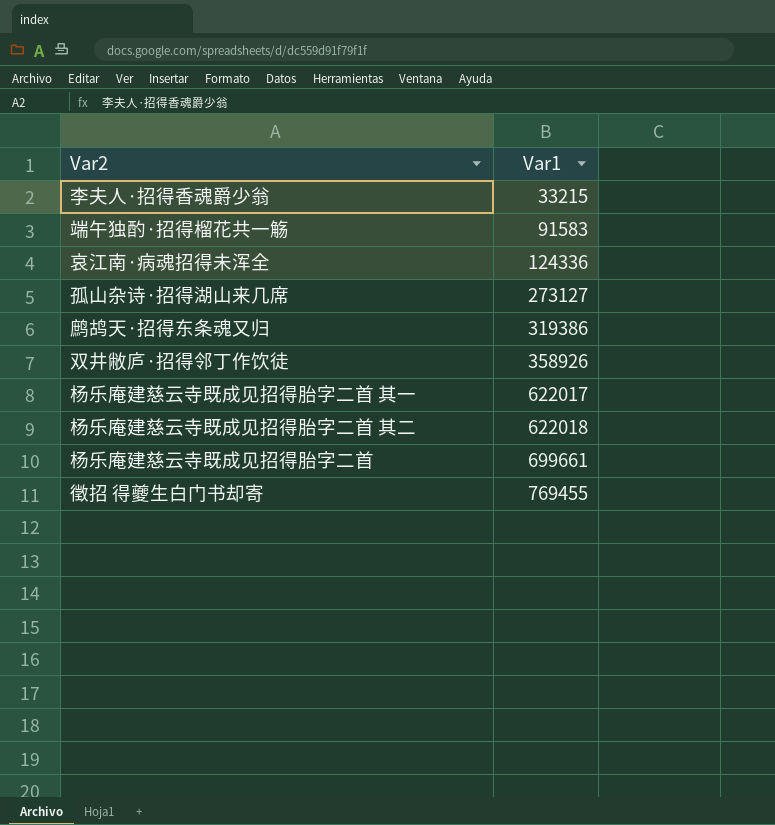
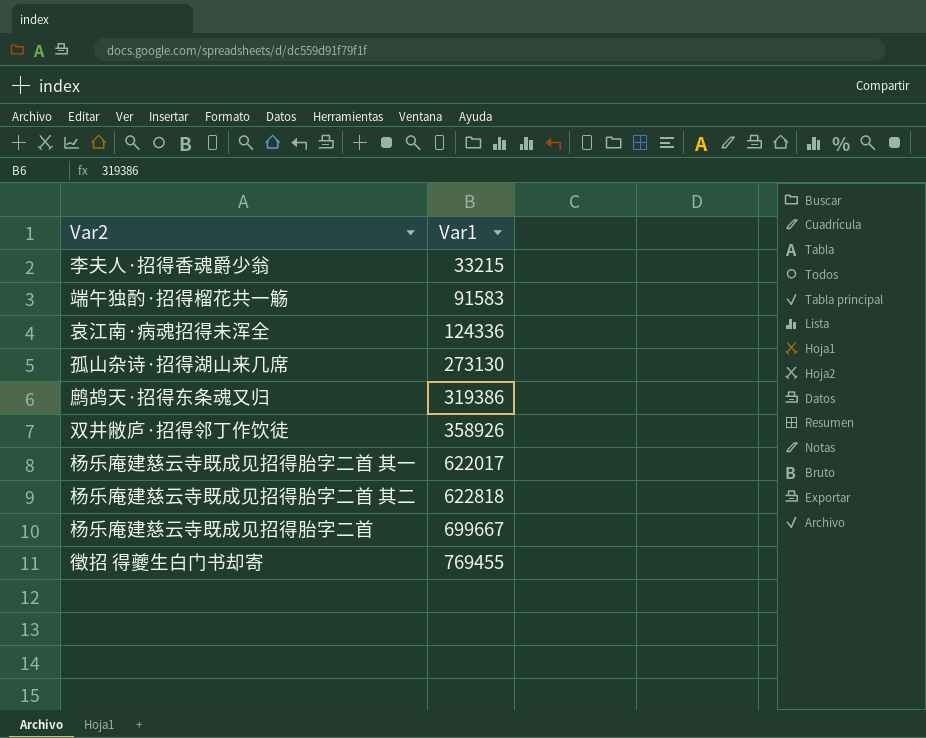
孤山杂诗·招得湖山来几席 | Var1: 273127 -> 273130
杨乐庵建慈云寺既成见招得胎字二首 其二 | Var1: 622018 -> 622818
杨乐庵建慈云寺既成见招得胎字二首 | Var1: 699661 -> 699667

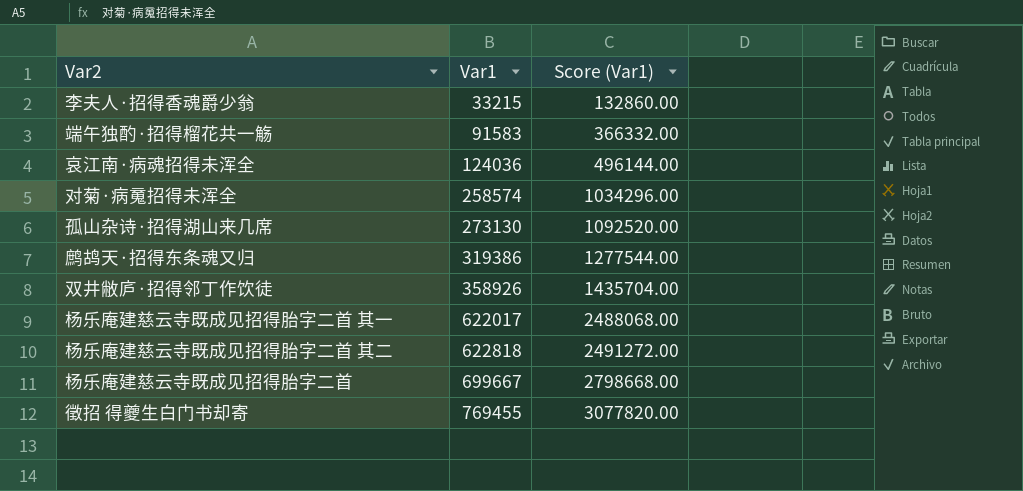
column Score (Var1) | formula: none -> [Var1] * 4
哀江南·病魂招得未浑全 | Var1: 124336 -> 124036
row 对菊·病䰟招得未浑全: none -> 258574 | 1034296.00

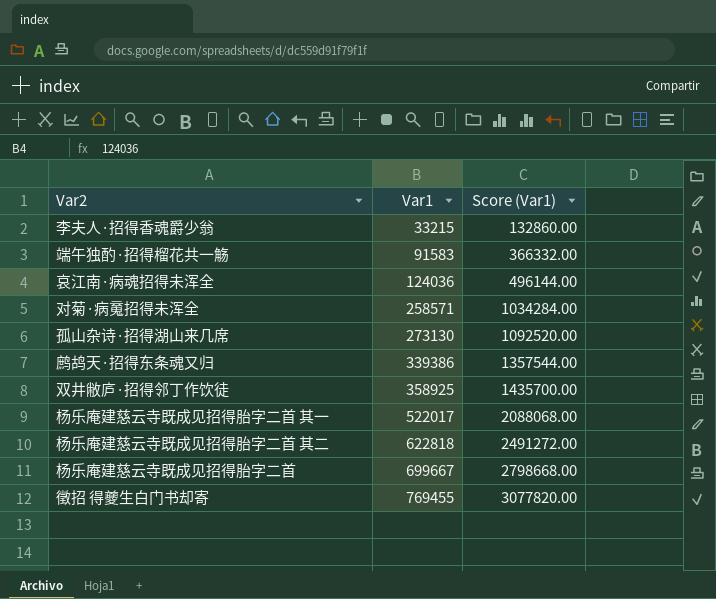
对菊·病䰟招得未浑全 | Var1: 258574 -> 258571
对菊·病䰟招得未浑全 | Score (Var1): 1034296.00 -> 1034284.00
鹧鸪天·招得东条魂又归 | Var1: 319386 -> 339386
鹧鸪天·招得东条魂又归 | Score (Var1): 1277544.00 -> 1357544.00
双井敝庐·招得邻丁作饮徒 | Var1: 358926 -> 358925
双井敝庐·招得邻丁作饮徒 | Score (Var1): 1435704.00 -> 1435700.00
杨乐庵建慈云寺既成见招得胎字二首 其一 | Var1: 622017 -> 522017
杨乐庵建慈云寺既成见招得胎字二首 其一 | Score (Var1): 2488068.00 -> 2088068.00

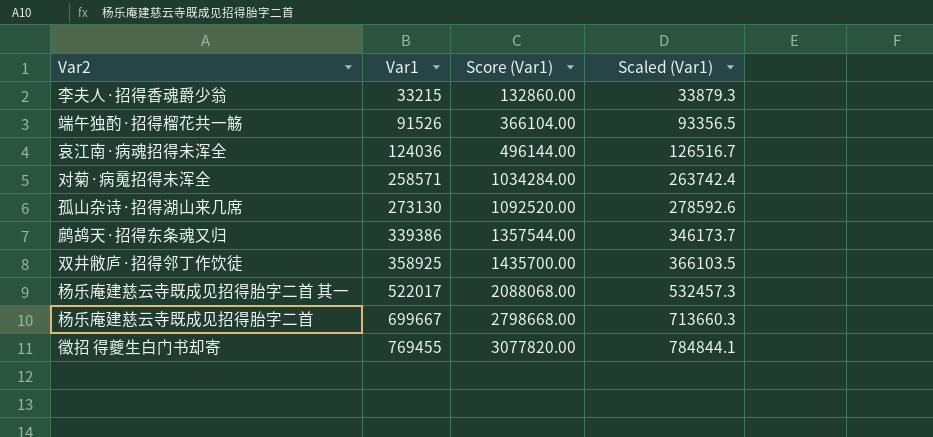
column Scaled (Var1) | formula: none -> [Var1] * 1.02
row 杨乐庵建慈云寺既成见招得胎字二首 其二: 622818 | 2491272.00 -> none
端午独酌·招得榴花共一觞 | Var1: 91583 -> 91526
端午独酌·招得榴花共一觞 | Score (Var1): 366332.00 -> 366104.00

